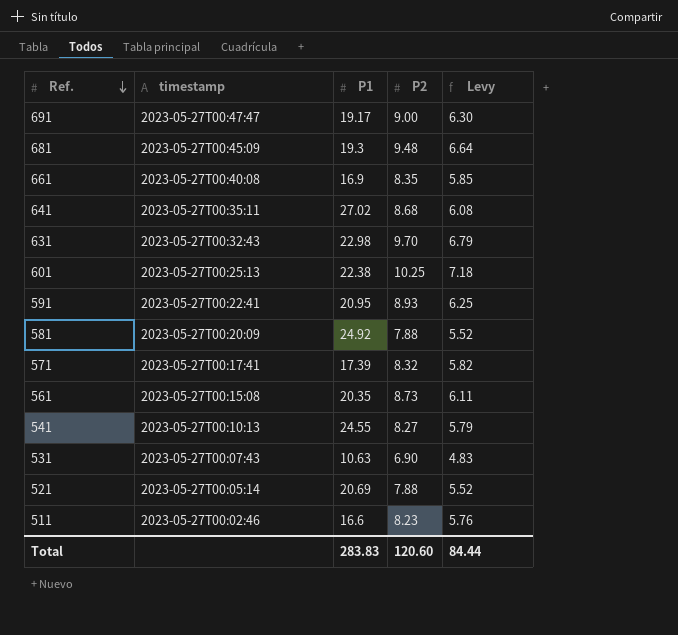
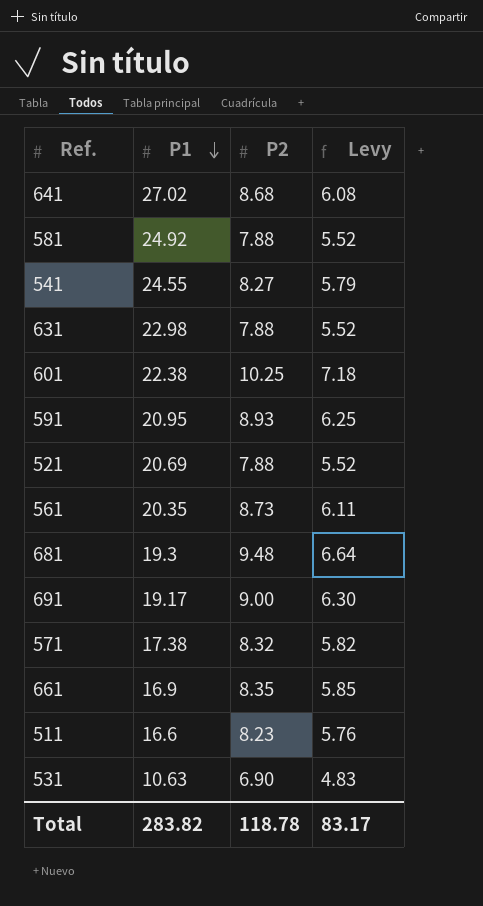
row order: Ref. descending -> P1 descending
column timestamp | position: 2 -> none
631 | P2: 9.70 -> 7.88
631 | Levy: 6.79 -> 5.52
571 | P1: 17.39 -> 17.38
Total | P1: 283.83 -> 283.82
Total | P2: 120.60 -> 118.78
Total | Levy: 84.44 -> 83.17

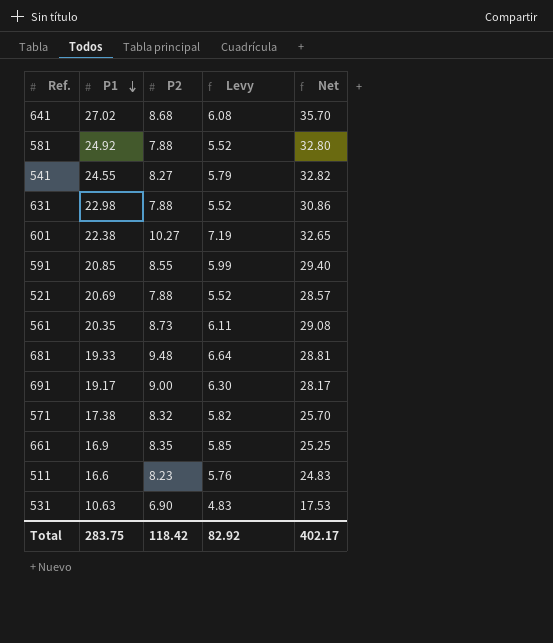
column Net | formula: none -> [P1] + [P2]
601 | P2: 10.25 -> 10.27
601 | Levy: 7.18 -> 7.19
591 | P1: 20.95 -> 20.85
591 | P2: 8.93 -> 8.55
591 | Levy: 6.25 -> 5.99
681 | P1: 19.3 -> 19.33
Total | P1: 283.82 -> 283.75
Total | P2: 118.78 -> 118.42
Total | Levy: 83.17 -> 82.92

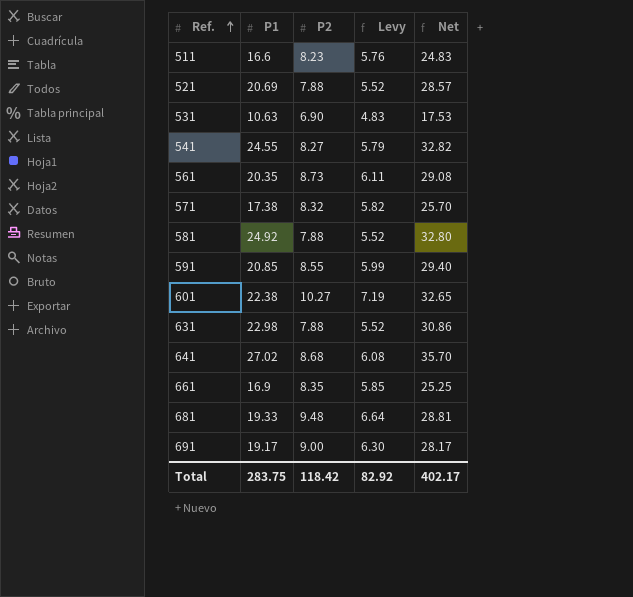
row order: P1 descending -> Ref. ascending

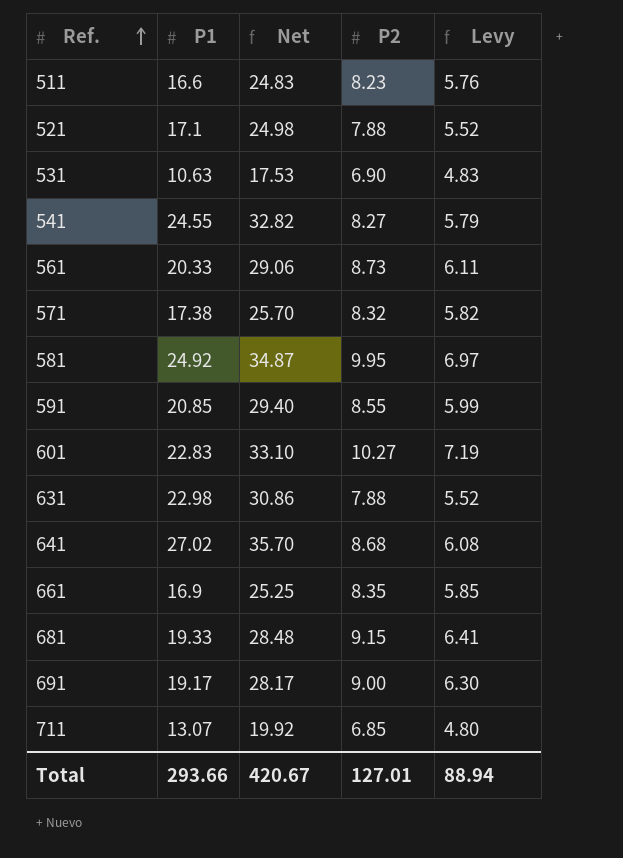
column Net | position: 5 -> 3
521 | P1: 20.69 -> 17.1
521 | Net: 28.57 -> 24.98
561 | P1: 20.35 -> 20.33
561 | Net: 29.08 -> 29.06
581 | Net: 32.80 -> 34.87
581 | P2: 7.88 -> 9.95
581 | Levy: 5.52 -> 6.97
601 | P1: 22.38 -> 22.83
601 | Net: 32.65 -> 33.10
681 | Net: 28.81 -> 28.48
681 | P2: 9.48 -> 9.15
681 | Levy: 6.64 -> 6.41
row 711: none -> 13.07 | 19.92 | 6.85 | 4.80
Total | P1: 283.75 -> 293.66
Total | Net: 402.17 -> 420.67
Total | P2: 118.42 -> 127.01
Total | Levy: 82.92 -> 88.94

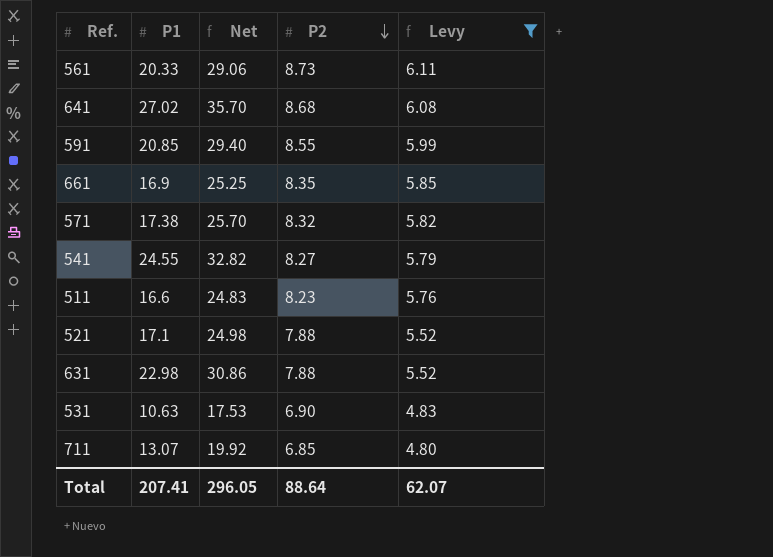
filter: none -> Levy <= 6.11
row order: Ref. ascending -> P2 descending
Total | P1: 293.66 -> 207.41
Total | Net: 420.67 -> 296.05
Total | P2: 127.01 -> 88.64
Total | Levy: 88.94 -> 62.07

